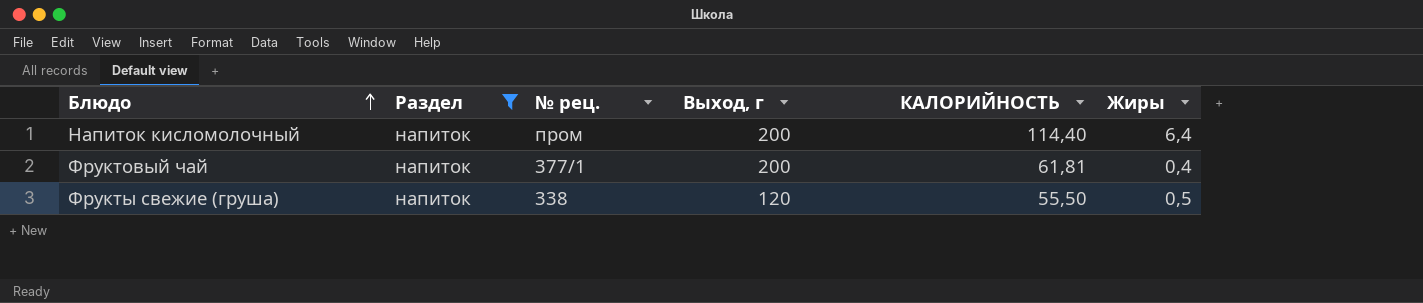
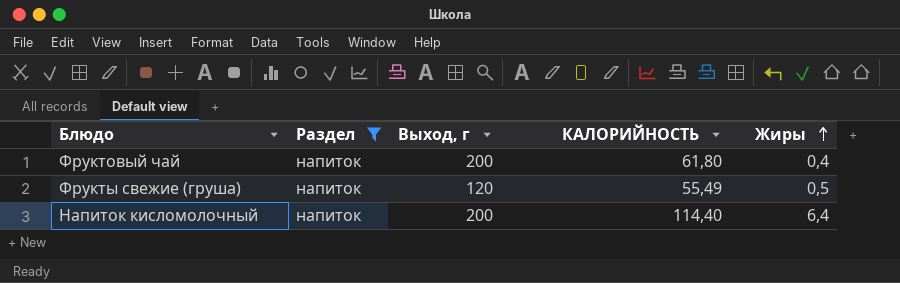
row order: Блюдо ascending -> Жиры ascending
column № рец. | position: 3 -> none
Фруктовый чай | КАЛОРИЙНОСТЬ: 61,81 -> 61,80
Фрукты свежие (груша) | КАЛОРИЙНОСТЬ: 55,50 -> 55,49

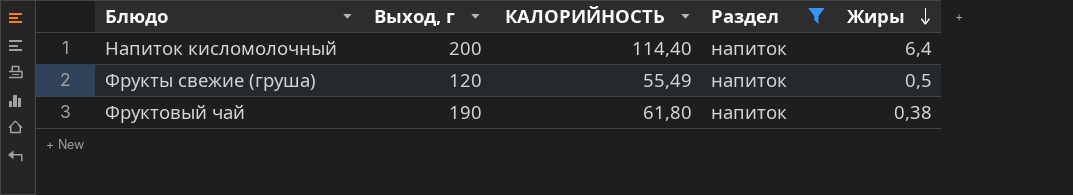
row order: Жиры ascending -> Жиры descending
column Раздел | position: 2 -> 4
Фруктовый чай | Выход, г: 200 -> 190
Фруктовый чай | Жиры: 0,4 -> 0,38

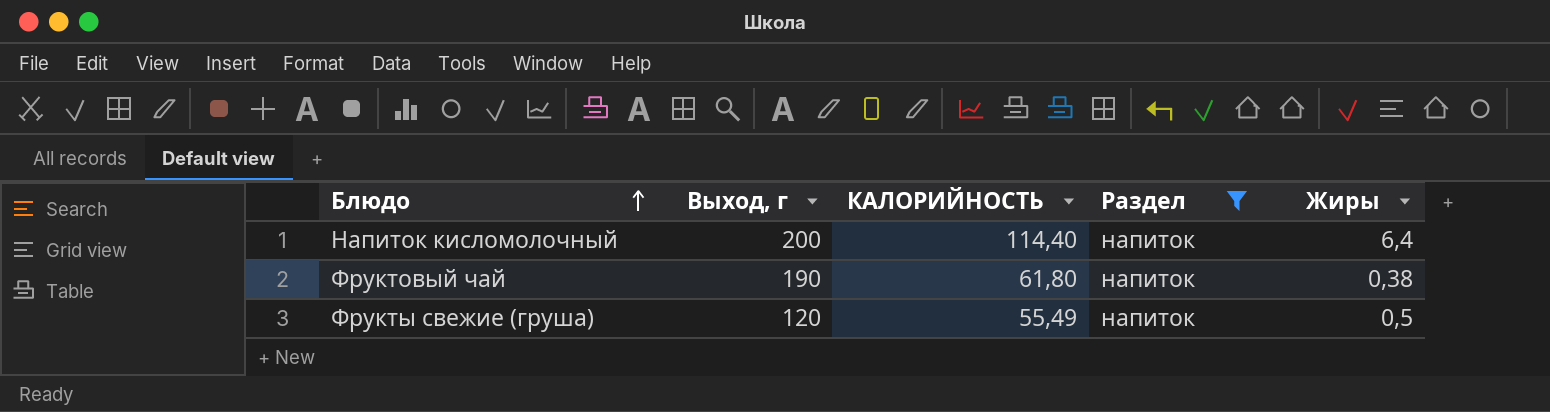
row order: Жиры descending -> Блюдо ascending

